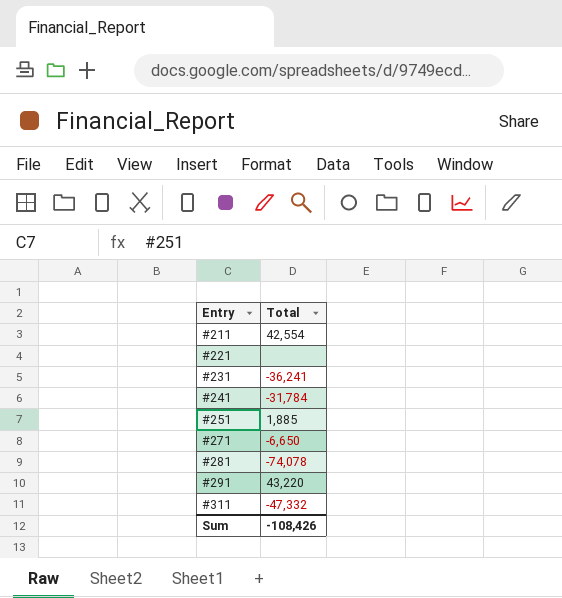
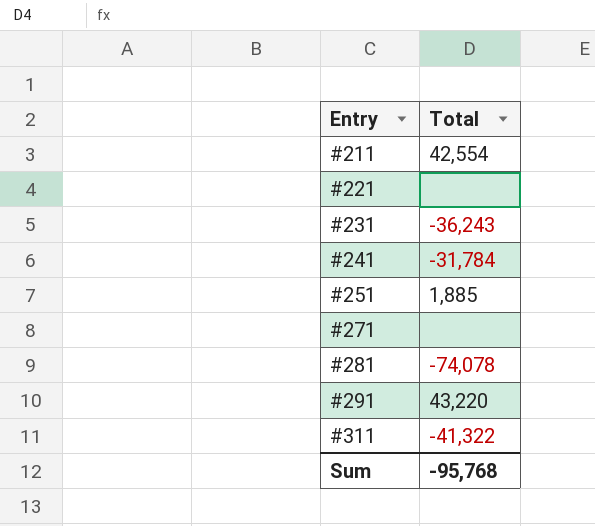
#231 | Total: -36,241 -> -36,243
#271 | Total: -6,650 -> none
#311 | Total: -47,332 -> -41,322
Sum | Total: -108,426 -> -95,768

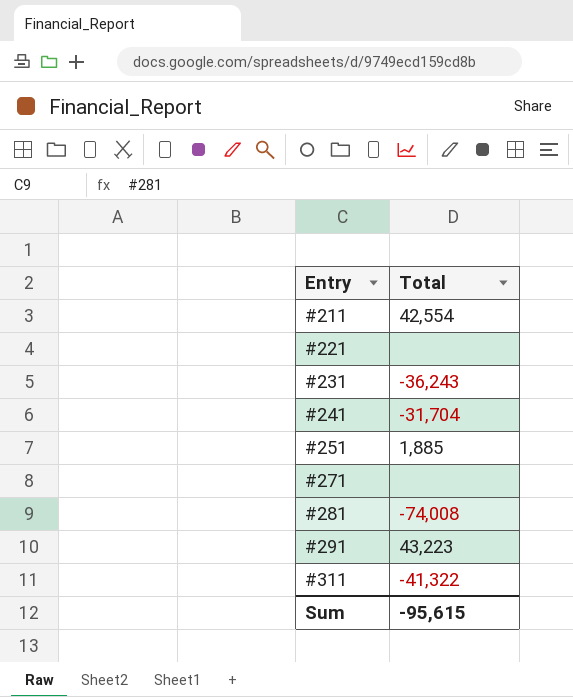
#241 | Total: -31,784 -> -31,704
#281 | Total: -74,078 -> -74,008
#291 | Total: 43,220 -> 43,223
Sum | Total: -95,768 -> -95,615

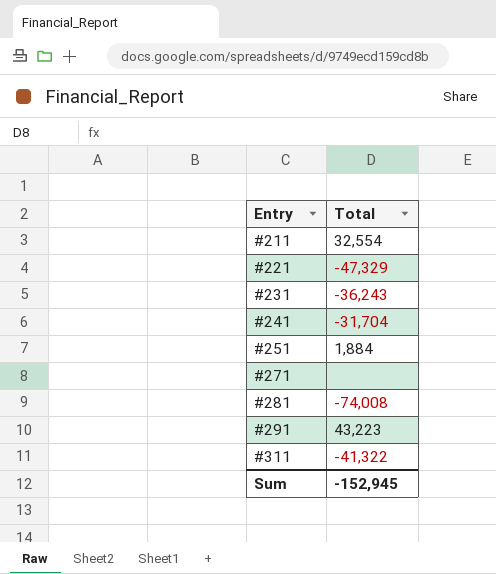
#211 | Total: 42,554 -> 32,554
#221 | Total: none -> -47,329
#251 | Total: 1,885 -> 1,884
Sum | Total: -95,615 -> -152,945

